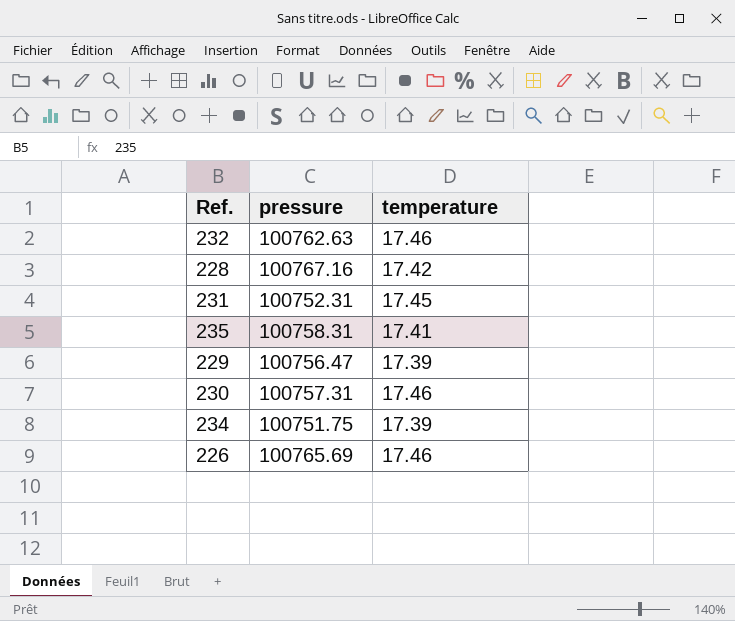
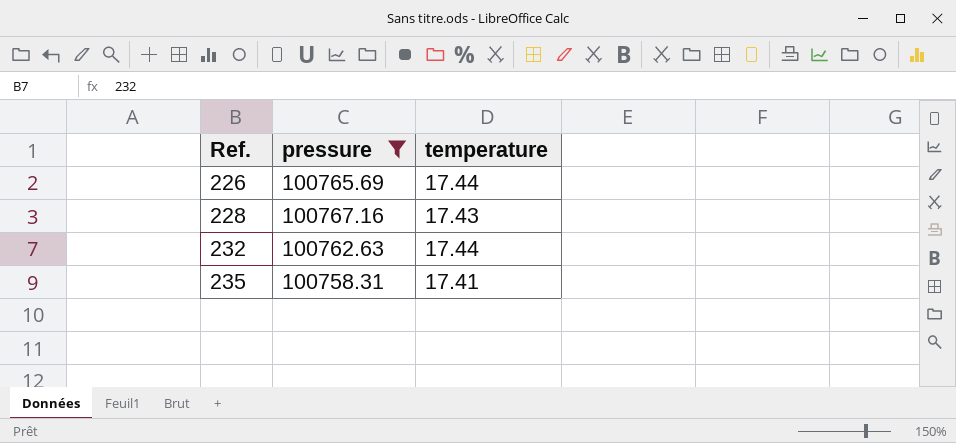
filter: none -> pressure >= 100758.31
row order: none -> Ref. ascending
226 | temperature: 17.46 -> 17.44
228 | temperature: 17.42 -> 17.43
232 | temperature: 17.46 -> 17.44

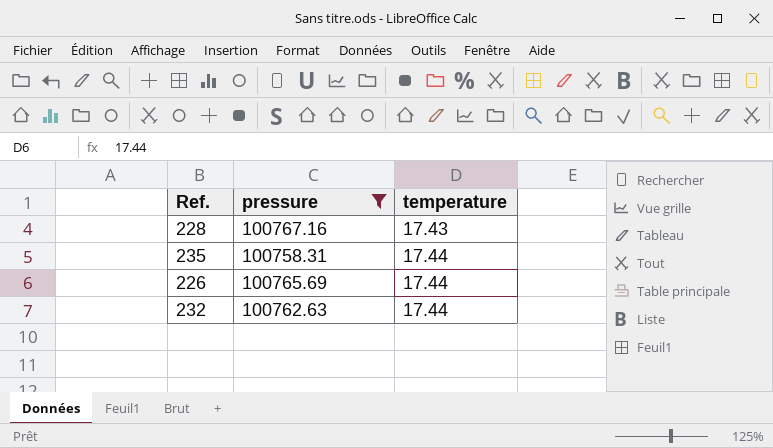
row order: Ref. ascending -> temperature ascending
235 | temperature: 17.41 -> 17.44

